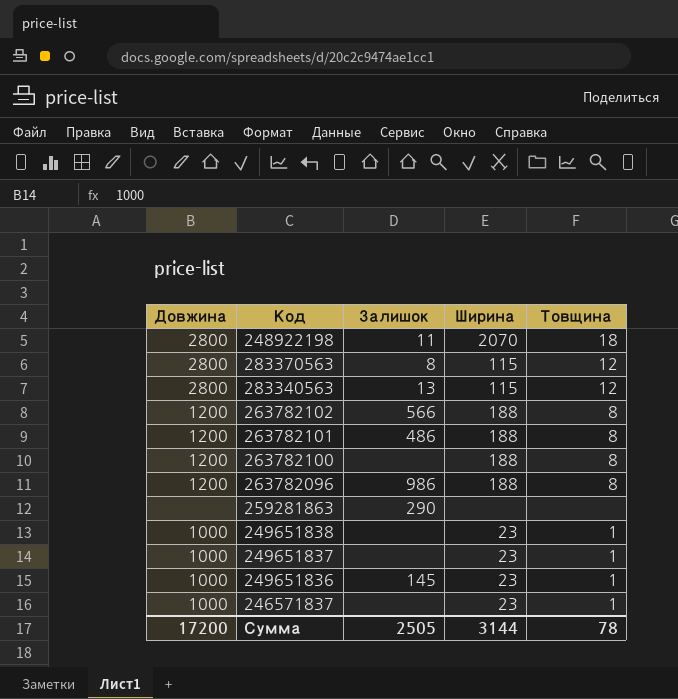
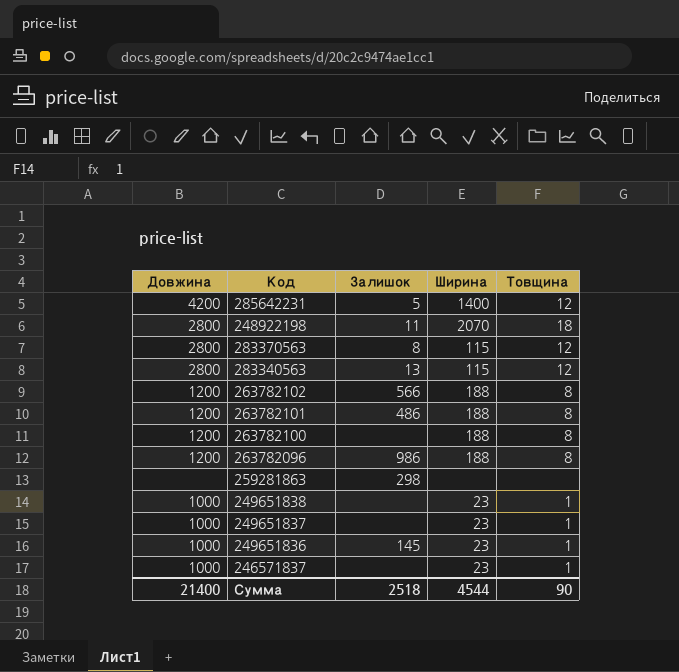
row 285642231: none -> 4200 | 5 | 1400 | 12
259281863 | Залишок: 290 -> 298
Сумма | Довжина: 17200 -> 21400
Сумма | Залишок: 2505 -> 2518
Сумма | Ширина: 3144 -> 4544
Сумма | Товщина: 78 -> 90

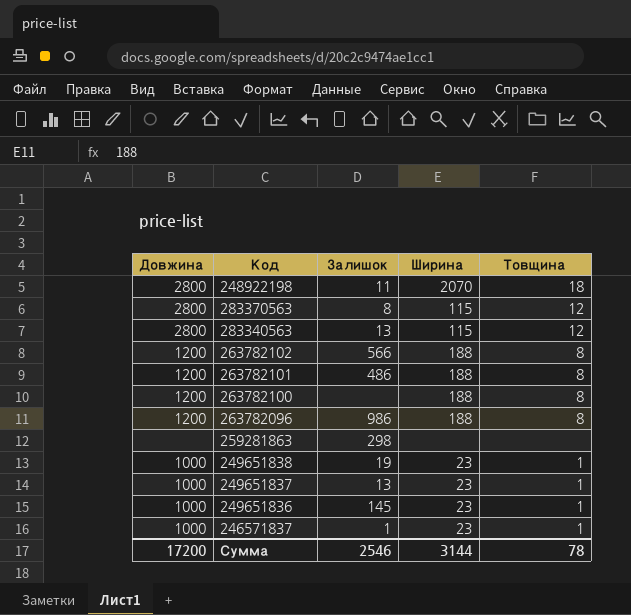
row 285642231: 4200 | 5 | 1400 | 12 -> none
249651838 | Залишок: none -> 19
249651837 | Залишок: none -> 13
246571837 | Залишок: none -> 1
Сумма | Довжина: 21400 -> 17200
Сумма | Залишок: 2518 -> 2546
Сумма | Ширина: 4544 -> 3144
Сумма | Товщина: 90 -> 78

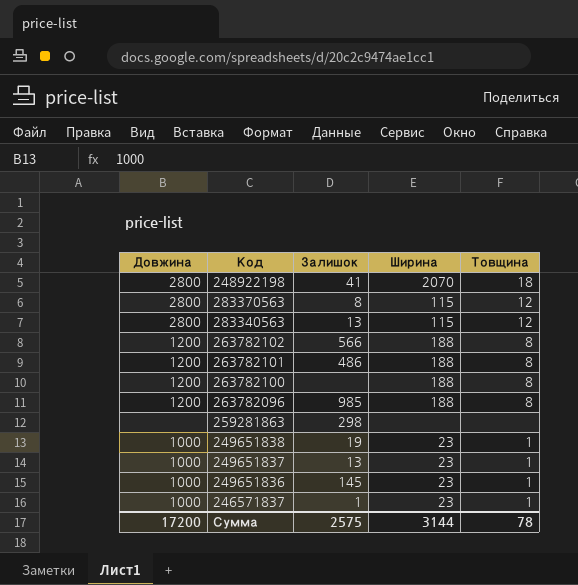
248922198 | Залишок: 11 -> 41
263782096 | Залишок: 986 -> 985
Сумма | Залишок: 2546 -> 2575

